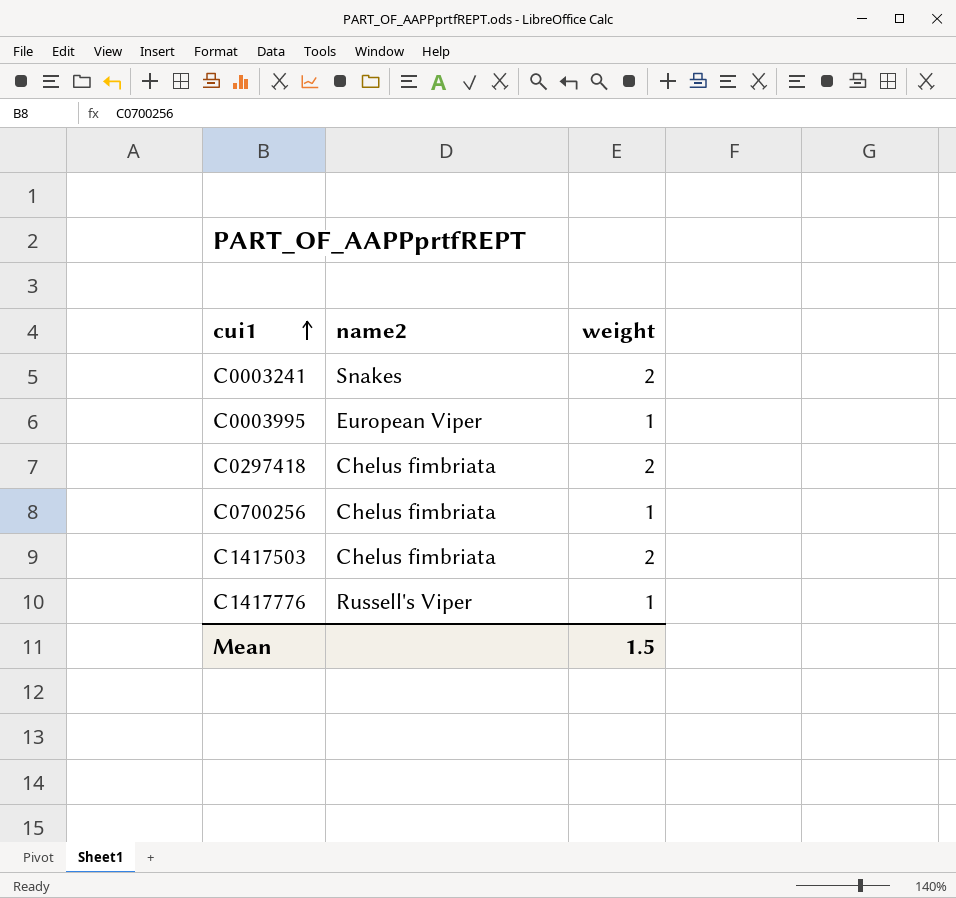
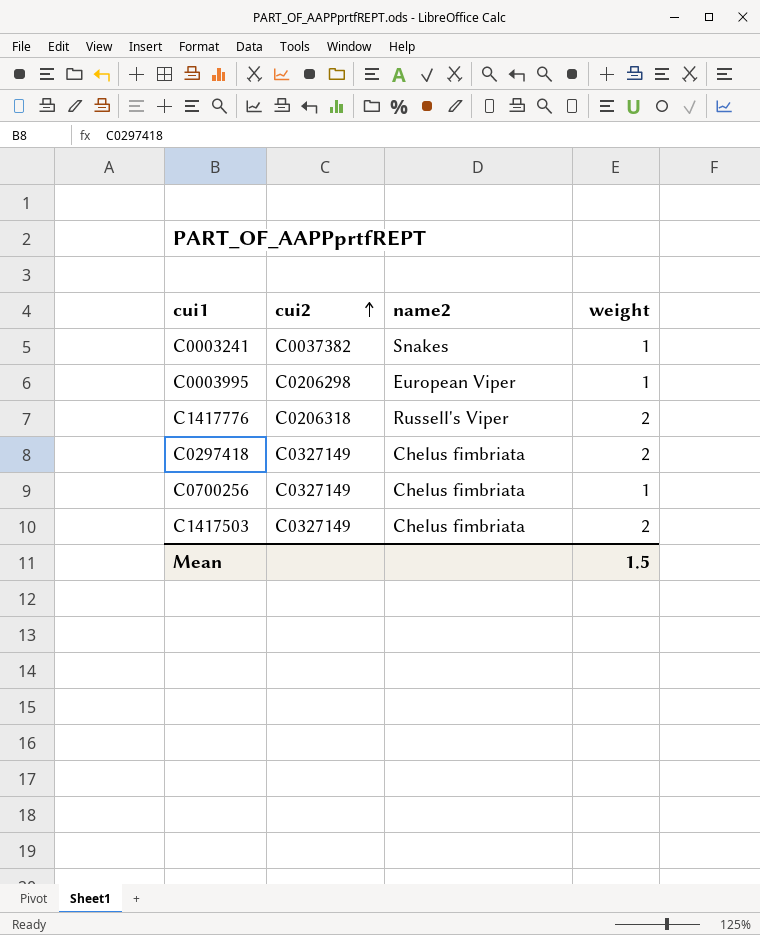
row order: cui1 ascending -> cui2 ascending
column cui2 | position: none -> 2
C0003241 | weight: 2 -> 1
C1417776 | weight: 1 -> 2

